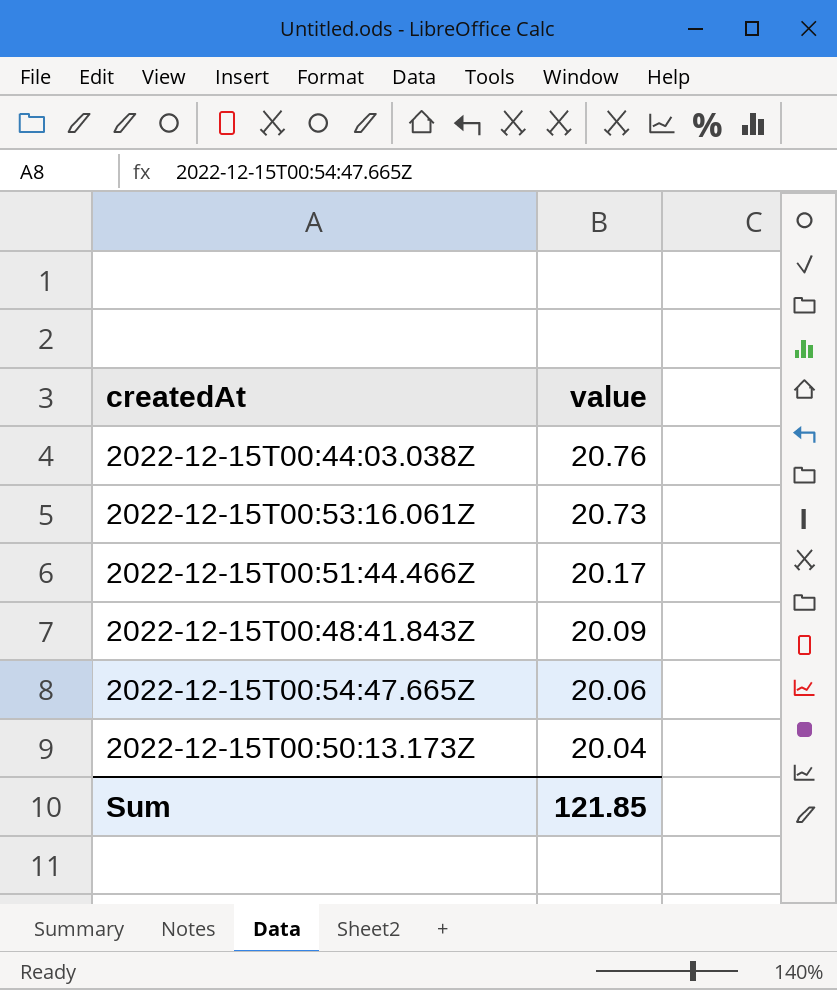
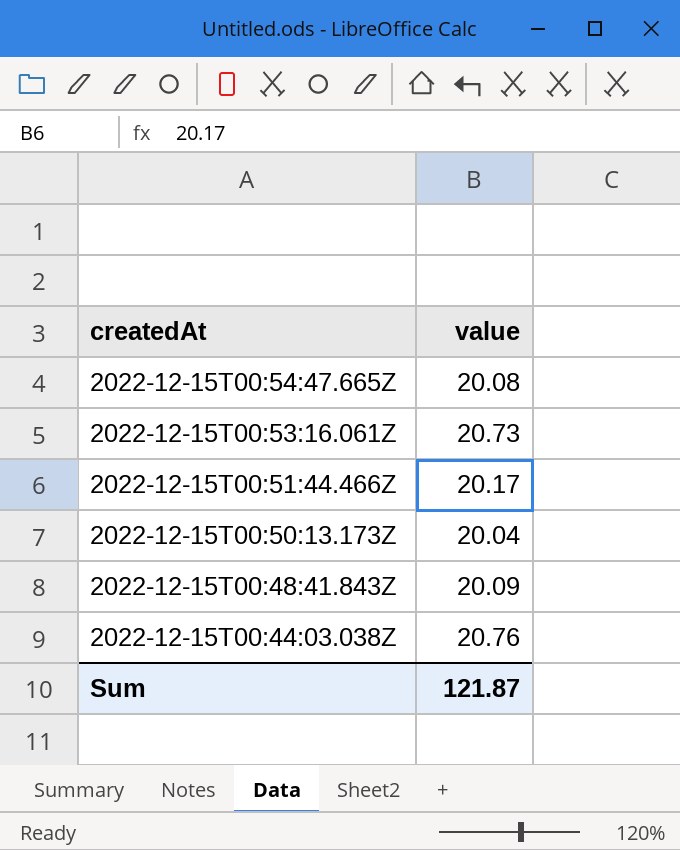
row order: value descending -> createdAt descending
2022-12-15T00:54:47.665Z | value: 20.06 -> 20.08
Sum | value: 121.85 -> 121.87

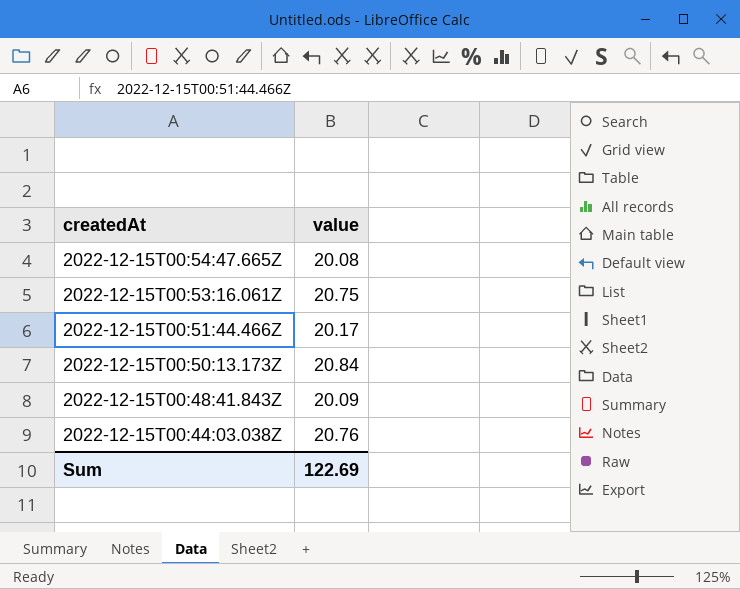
2022-12-15T00:53:16.061Z | value: 20.73 -> 20.75
2022-12-15T00:50:13.173Z | value: 20.04 -> 20.84
Sum | value: 121.87 -> 122.69

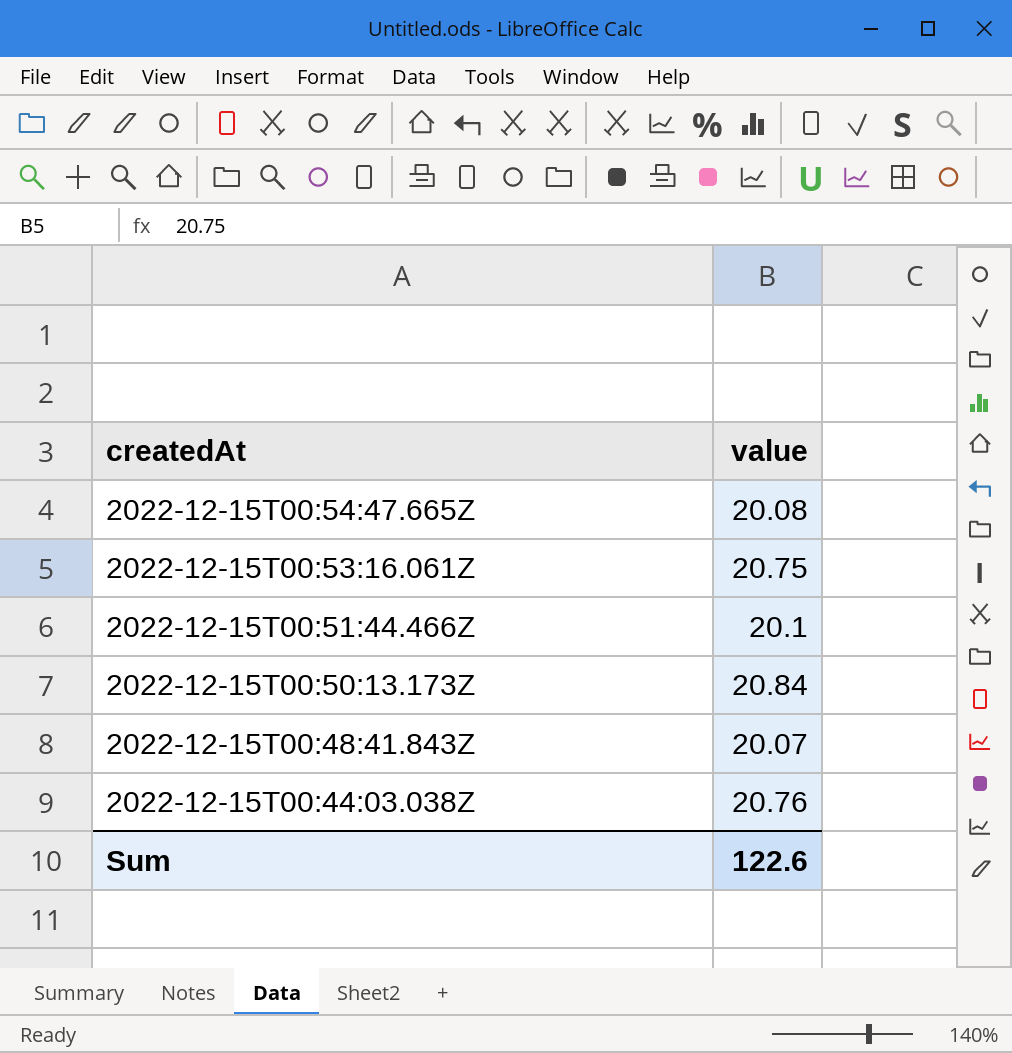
2022-12-15T00:51:44.466Z | value: 20.17 -> 20.1
2022-12-15T00:48:41.843Z | value: 20.09 -> 20.07
Sum | value: 122.69 -> 122.6

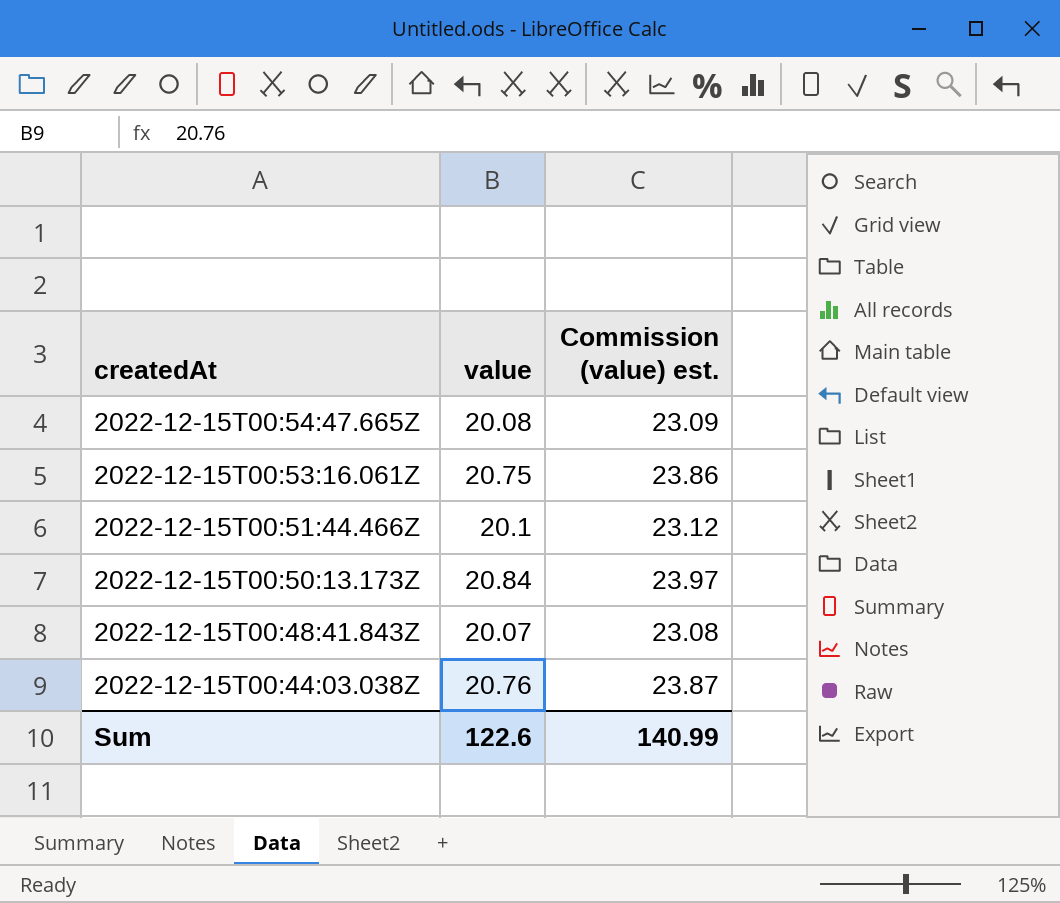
column Commission (value) est. | formula: none -> [value] * 1.15

